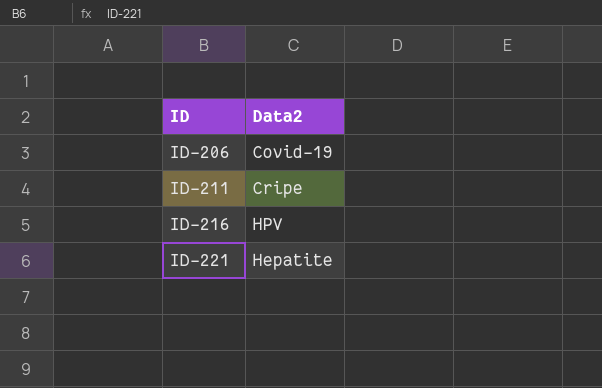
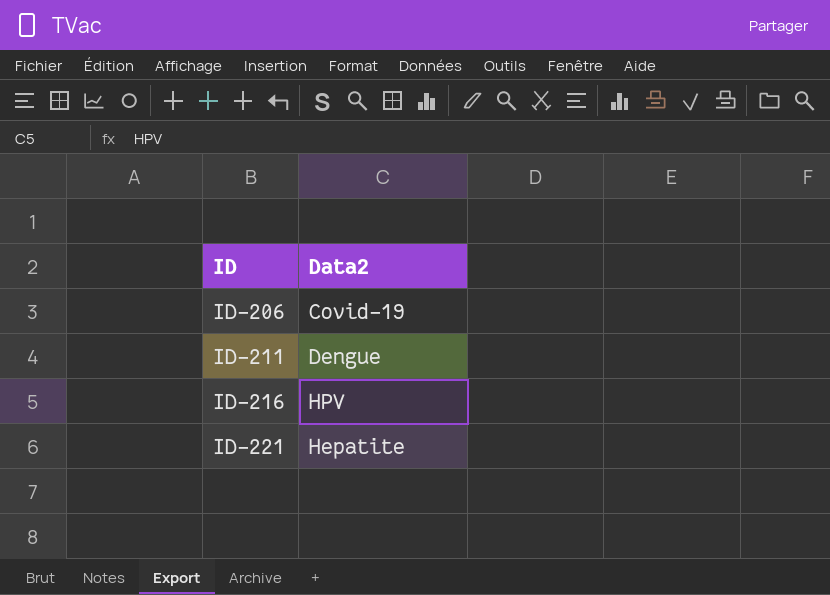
ID-211 | Data2: Cripe -> Dengue

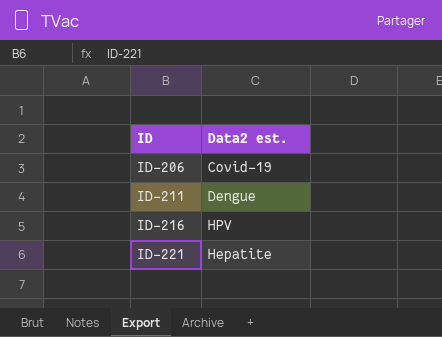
column name: Data2 -> Data2 est.

